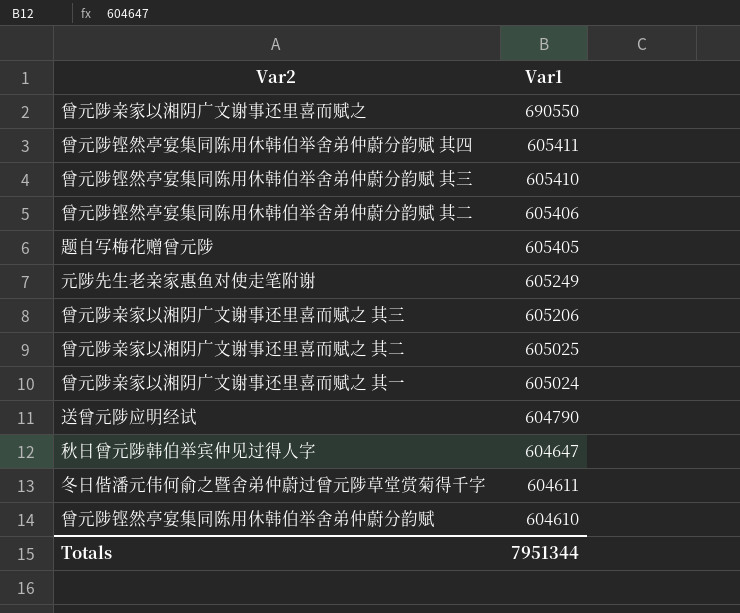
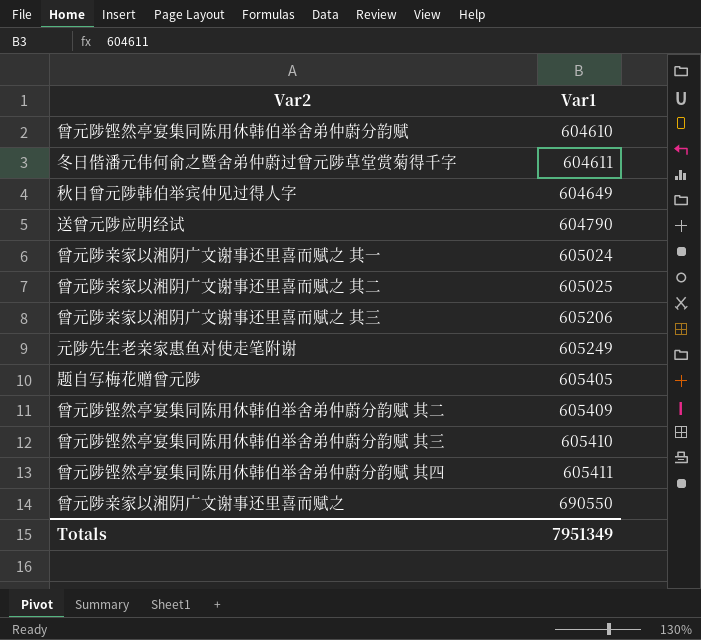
row order: Var1 descending -> Var1 ascending
秋日曾元陟韩伯举宾仲见过得人字 | Var1: 604647 -> 604649
曾元陟铿然亭宴集同陈用休韩伯举舍弟仲蔚分韵赋 其二 | Var1: 605406 -> 605409
Totals | Var1: 7951344 -> 7951349

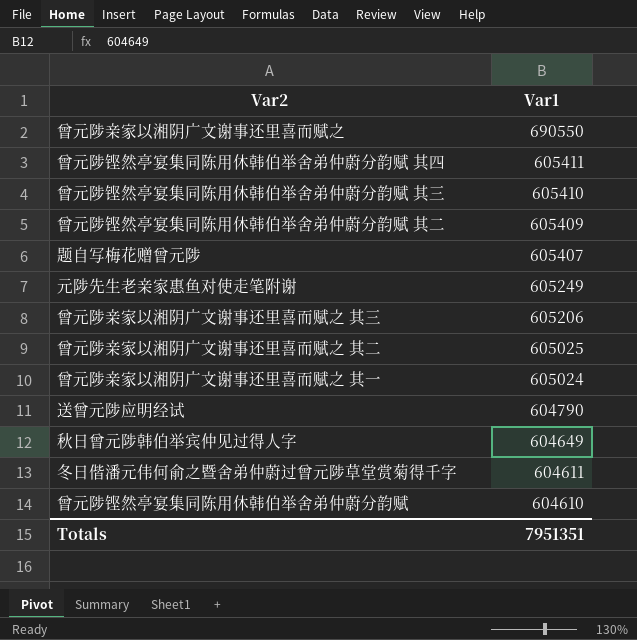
row order: Var1 ascending -> Var1 descending
题自写梅花赠曾元陟 | Var1: 605405 -> 605407
Totals | Var1: 7951349 -> 7951351

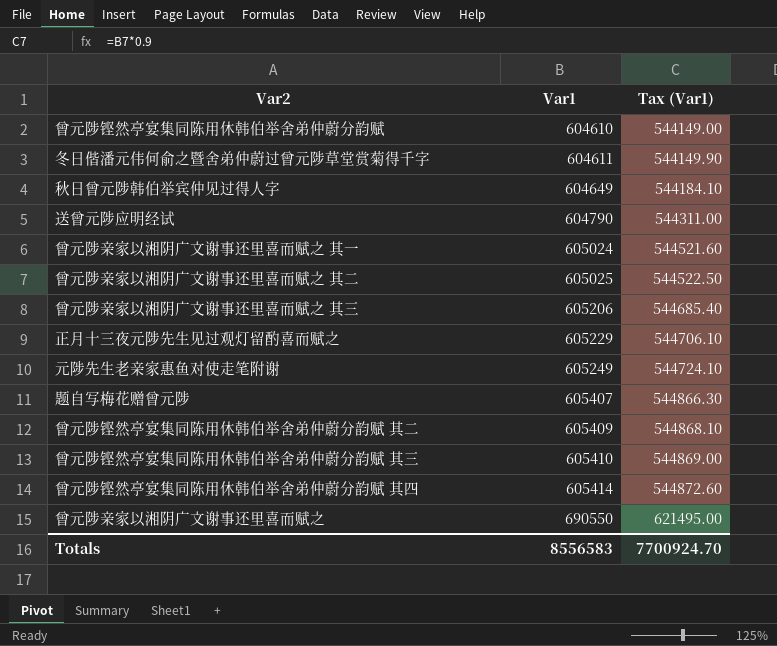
row order: Var1 descending -> Var1 ascending
column Tax (Var1) | formula: none -> [Var1] * 0.9
row 正月十三夜元陟先生见过观灯留酌喜而赋之: none -> 605229 | 544706.10
曾元陟铿然亭宴集同陈用休韩伯举舍弟仲蔚分韵赋 其四 | Var1: 605411 -> 605414
Totals | Var1: 7951351 -> 8556583

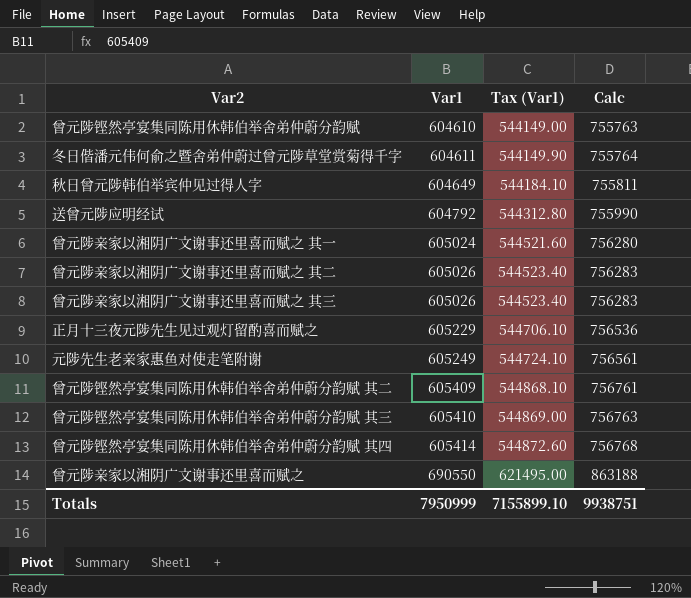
column Calc | formula: none -> [Var1] * 1.25
row 题自写梅花赠曾元陟: 605407 | 544866.30 -> none
送曾元陟应明经试 | Var1: 604790 -> 604792
送曾元陟应明经试 | Tax (Var1): 544311.00 -> 544312.80
曾元陟亲家以湘阴广文谢事还里喜而赋之 其二 | Var1: 605025 -> 605026
曾元陟亲家以湘阴广文谢事还里喜而赋之 其二 | Tax (Var1): 544522.50 -> 544523.40
曾元陟亲家以湘阴广文谢事还里喜而赋之 其三 | Var1: 605206 -> 605026
曾元陟亲家以湘阴广文谢事还里喜而赋之 其三 | Tax (Var1): 544685.40 -> 544523.40
Totals | Var1: 8556583 -> 7950999
Totals | Tax (Var1): 7700924.70 -> 7155899.10

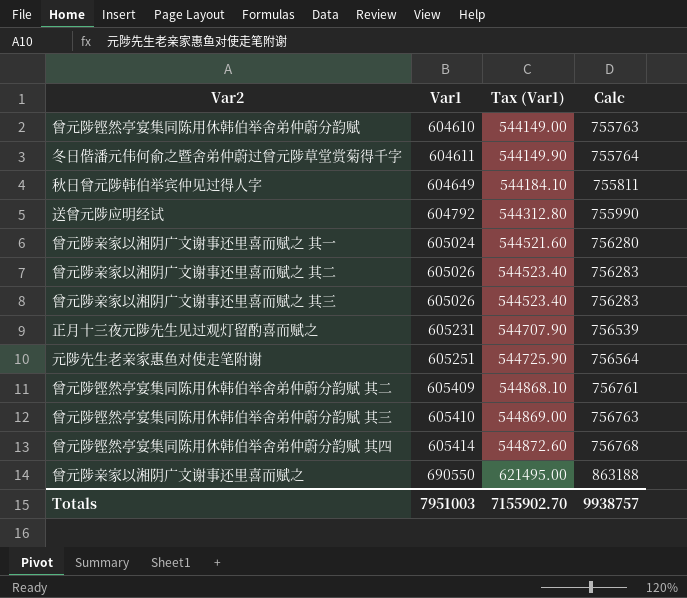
正月十三夜元陟先生见过观灯留酌喜而赋之 | Var1: 605229 -> 605231
正月十三夜元陟先生见过观灯留酌喜而赋之 | Tax (Var1): 544706.10 -> 544707.90
正月十三夜元陟先生见过观灯留酌喜而赋之 | Calc: 756536 -> 756539
元陟先生老亲家惠鱼对使走笔附谢 | Var1: 605249 -> 605251
元陟先生老亲家惠鱼对使走笔附谢 | Tax (Var1): 544724.10 -> 544725.90
元陟先生老亲家惠鱼对使走笔附谢 | Calc: 756561 -> 756564
Totals | Var1: 7950999 -> 7951003
Totals | Tax (Var1): 7155899.10 -> 7155902.70
Totals | Calc: 9938751 -> 9938757

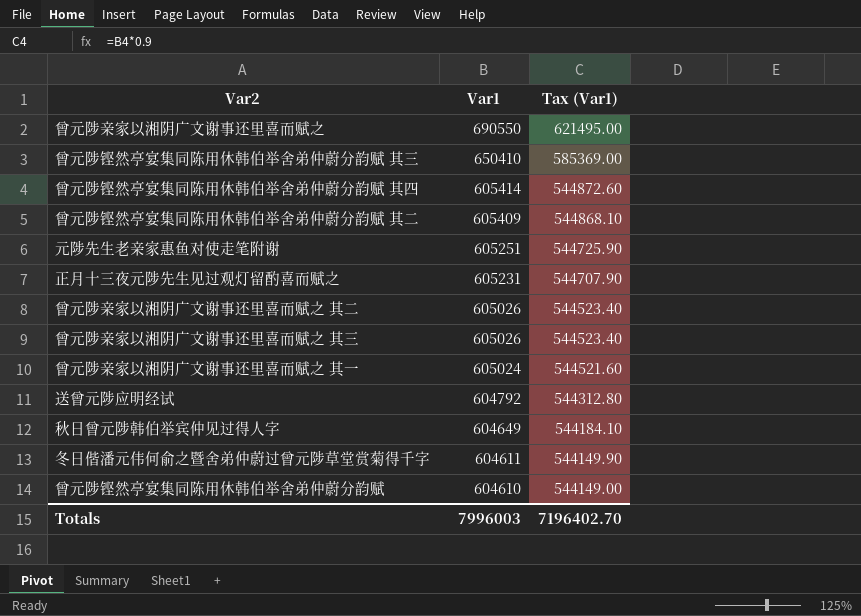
row order: Var1 ascending -> Var1 descending
column Calc | formula: [Var1] * 1.25 -> none
曾元陟铿然亭宴集同陈用休韩伯举舍弟仲蔚分韵赋 其三 | Var1: 605410 -> 650410
曾元陟铿然亭宴集同陈用休韩伯举舍弟仲蔚分韵赋 其三 | Tax (Var1): 544869.00 -> 585369.00
Totals | Var1: 7951003 -> 7996003
Totals | Tax (Var1): 7155902.70 -> 7196402.70

